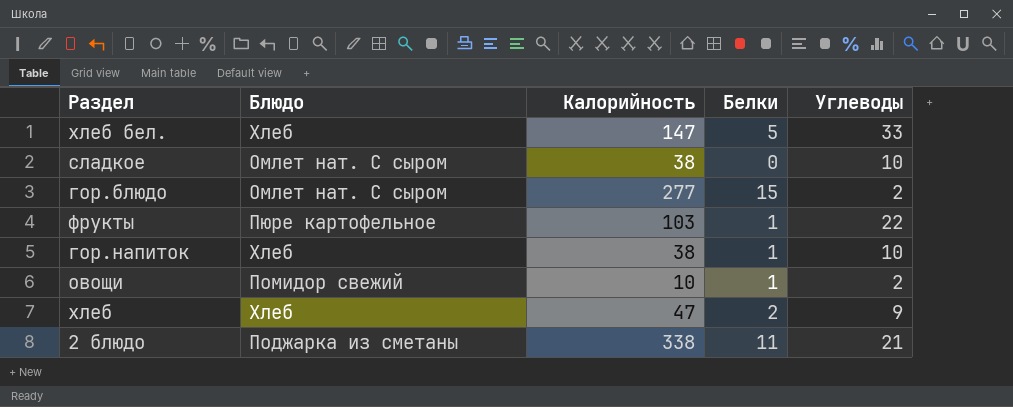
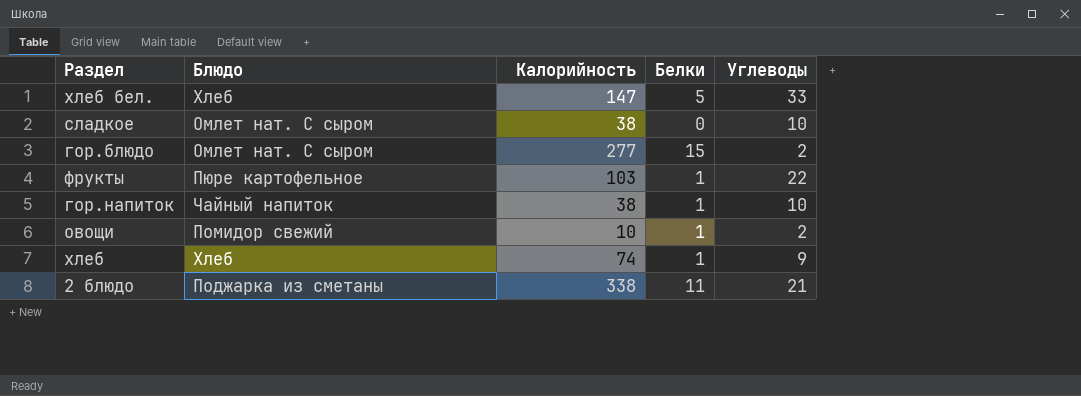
гор.напиток | Блюдо: Хлеб -> Чайный напиток
хлеб | Калорийность: 47 -> 74
хлеб | Белки: 2 -> 1

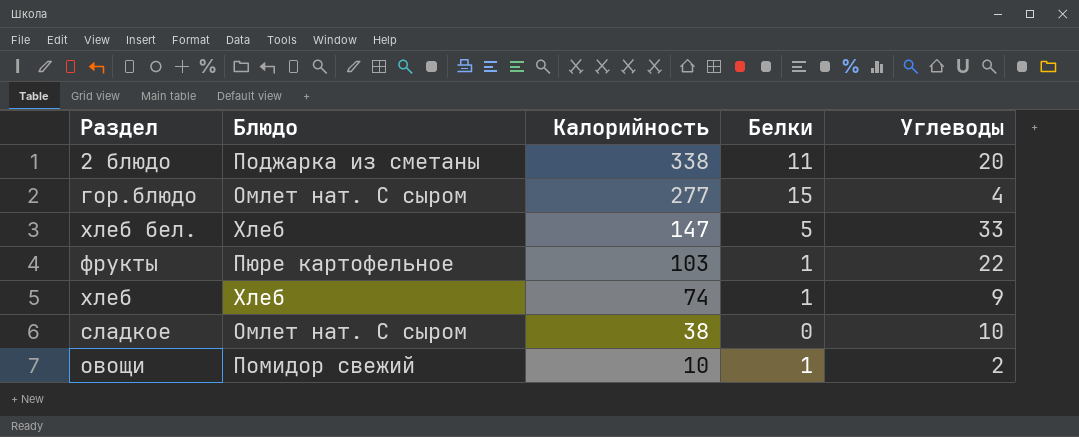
row order: none -> Калорийность descending
row гор.напиток: Чайный напиток | 38 | 1 | 10 -> none
2 блюдо | Углеводы: 21 -> 20
гор.блюдо | Углеводы: 2 -> 4

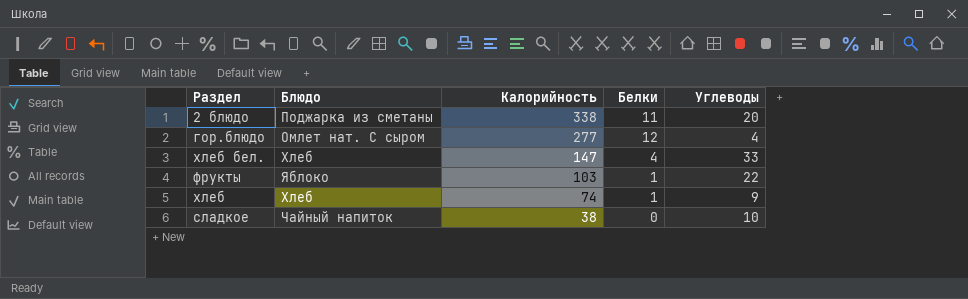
row овощи: Помидор свежий | 10 | 1 | 2 -> none
гор.блюдо | Белки: 15 -> 12
хлеб бел. | Белки: 5 -> 4
фрукты | Блюдо: Пюре картофельное -> Яблоко
сладкое | Блюдо: Омлет нат. С сыром -> Чайный напиток

